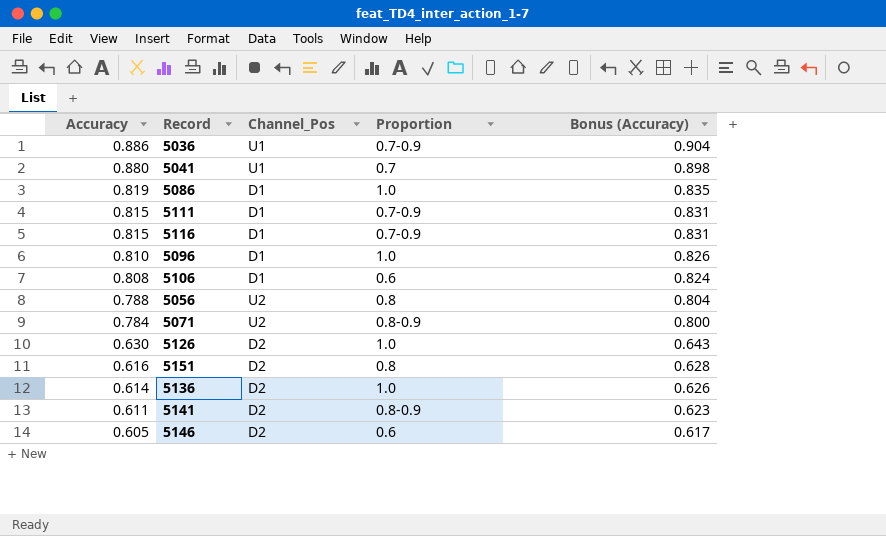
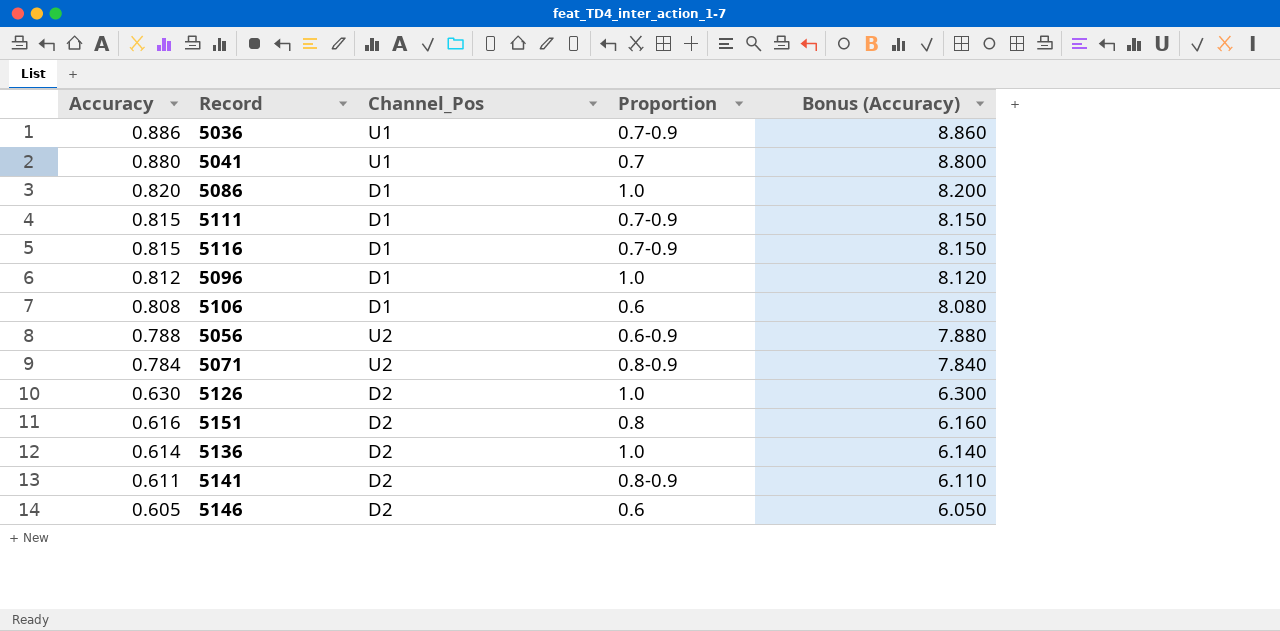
column Bonus (Accuracy) | formula: [Accuracy] * 1.02 -> [Accuracy] * 10
5086 | Accuracy: 0.819 -> 0.820
5096 | Accuracy: 0.810 -> 0.812
5056 | Proportion: 0.8 -> 0.6-0.9

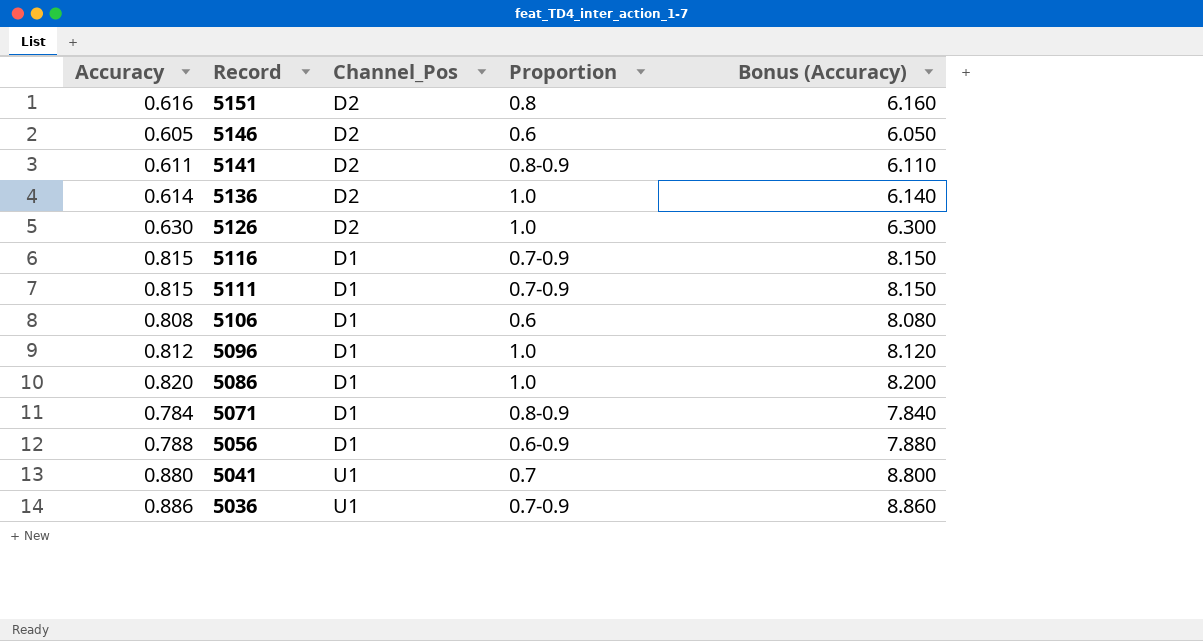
row order: Accuracy descending -> Record descending
5071 | Channel_Pos: U2 -> D1
5056 | Channel_Pos: U2 -> D1

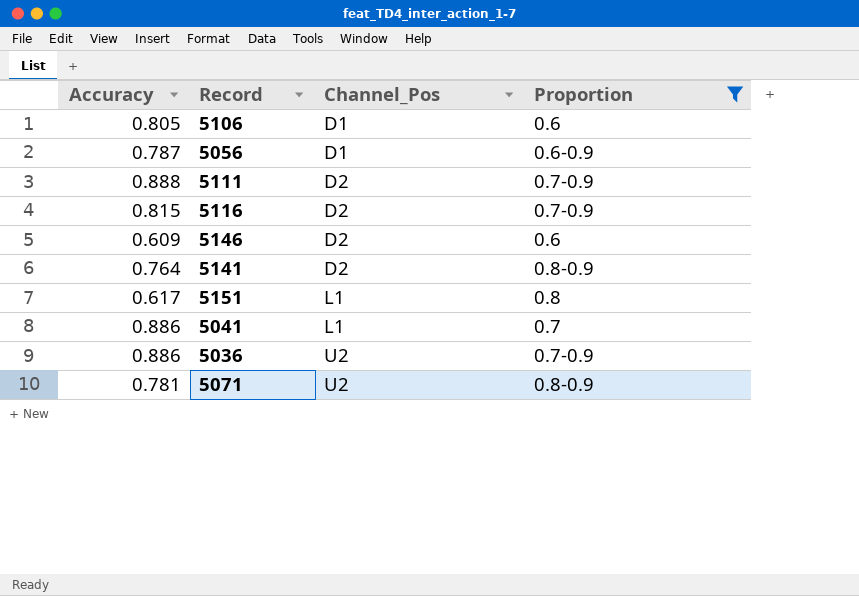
filter: none -> Proportion != 1.0
row order: Record descending -> Channel_Pos ascending
column Bonus (Accuracy) | formula: [Accuracy] * 10 -> none
5106 | Accuracy: 0.808 -> 0.805
5056 | Accuracy: 0.788 -> 0.787
5111 | Accuracy: 0.815 -> 0.888
5111 | Channel_Pos: D1 -> D2
5116 | Channel_Pos: D1 -> D2
5146 | Accuracy: 0.605 -> 0.609
5141 | Accuracy: 0.611 -> 0.764
5151 | Accuracy: 0.616 -> 0.617
5151 | Channel_Pos: D2 -> L1
5041 | Accuracy: 0.880 -> 0.886
5041 | Channel_Pos: U1 -> L1
5036 | Channel_Pos: U1 -> U2
5071 | Accuracy: 0.784 -> 0.781
5071 | Channel_Pos: D1 -> U2

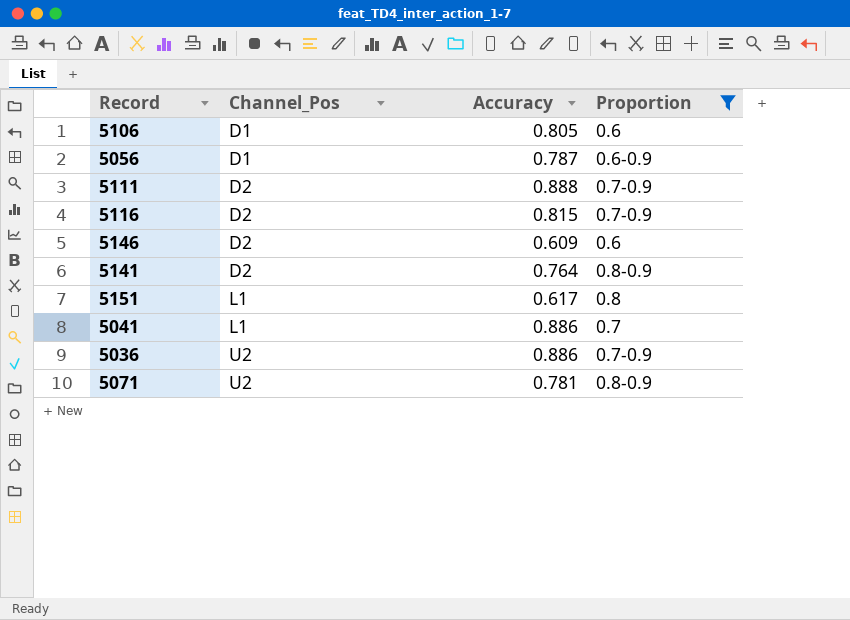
column Accuracy | position: 1 -> 3

